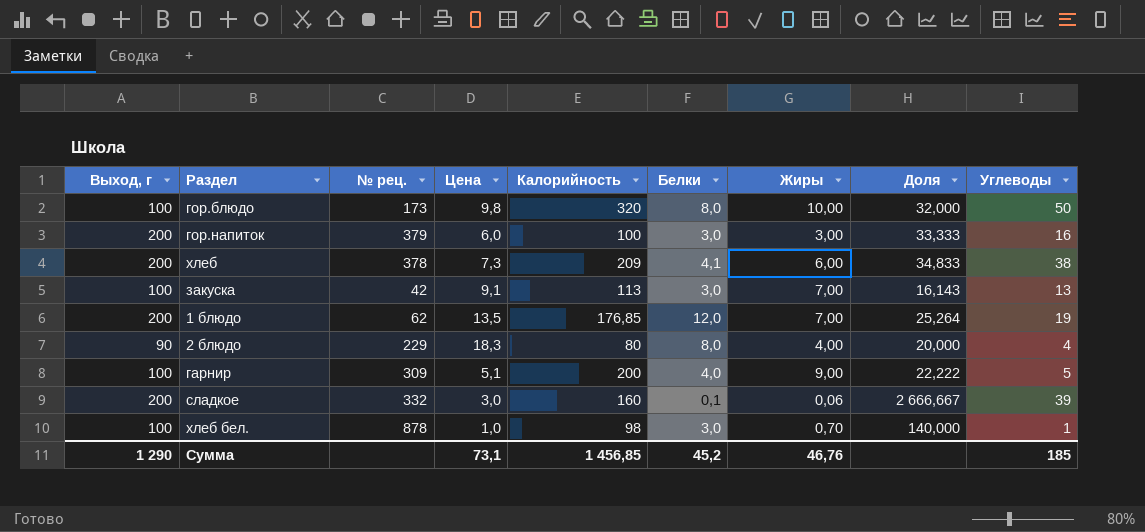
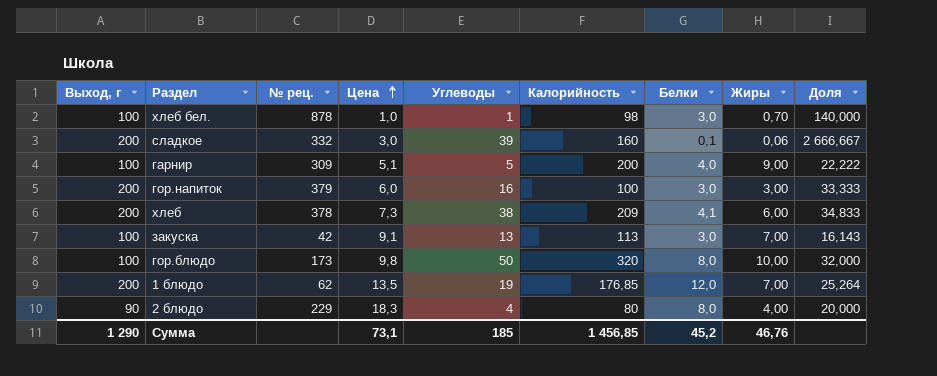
row order: none -> Цена ascending
column Углеводы | position: 9 -> 5

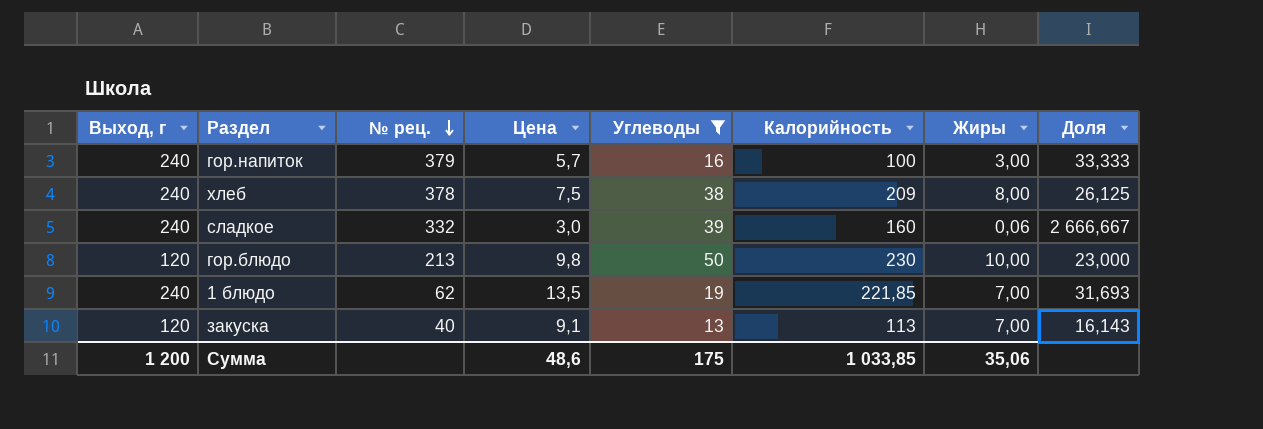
filter: none -> Углеводы >= 13
row order: Цена ascending -> № рец. descending
column Белки | position: 7 -> none
гор.напиток | Выход, г: 200 -> 240
гор.напиток | Цена: 6,0 -> 5,7
хлеб | Выход, г: 200 -> 240
хлеб | Цена: 7,3 -> 7,5
хлеб | Жиры: 6,00 -> 8,00
хлеб | Доля: 34,833 -> 26,125
сладкое | Выход, г: 200 -> 240
гор.блюдо | Выход, г: 100 -> 120
гор.блюдо | № рец.: 173 -> 213
гор.блюдо | Калорийность: 320 -> 230
гор.блюдо | Доля: 32,000 -> 23,000
1 блюдо | Выход, г: 200 -> 240
1 блюдо | Калорийность: 176,85 -> 221,85
1 блюдо | Доля: 25,264 -> 31,693
закуска | Выход, г: 100 -> 120
закуска | № рец.: 42 -> 40
Сумма | Выход, г: 1 290 -> 1 200
Сумма | Цена: 73,1 -> 48,6
Сумма | Углеводы: 185 -> 175
Сумма | Калорийность: 1 456,85 -> 1 033,85
Сумма | Жиры: 46,76 -> 35,06

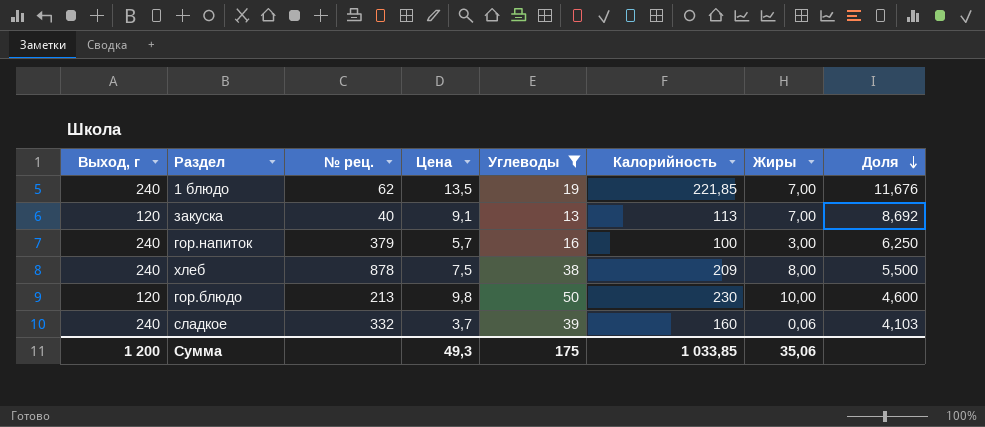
row order: № рец. descending -> Доля descending
column Доля | formula: [Калорийность] / [Жиры] -> [Калорийность] / [Углеводы]
хлеб | № рец.: 378 -> 878
сладкое | Цена: 3,0 -> 3,7
Сумма | Цена: 48,6 -> 49,3

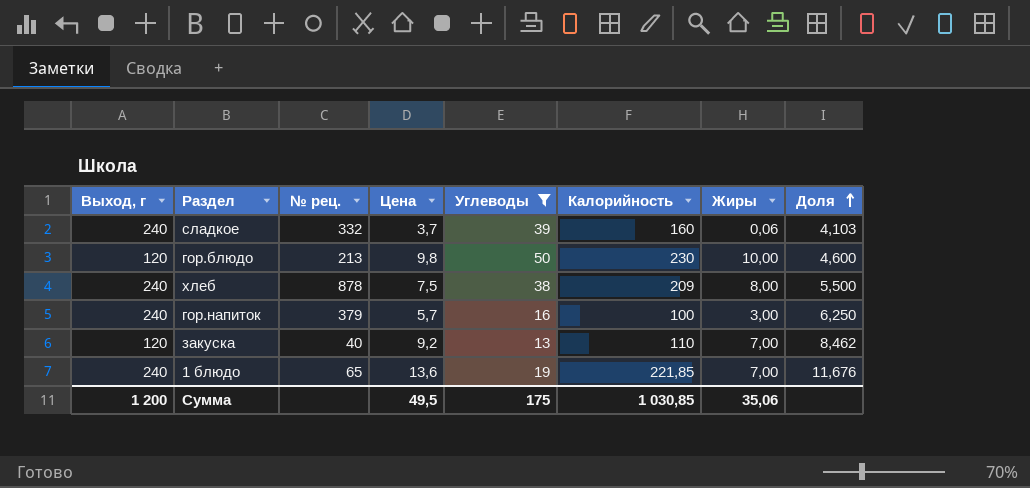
row order: Доля descending -> Доля ascending
закуска | Цена: 9,1 -> 9,2
закуска | Калорийность: 113 -> 110
закуска | Доля: 8,692 -> 8,462
1 блюдо | № рец.: 62 -> 65
1 блюдо | Цена: 13,5 -> 13,6
Сумма | Цена: 49,3 -> 49,5
Сумма | Калорийность: 1 033,85 -> 1 030,85

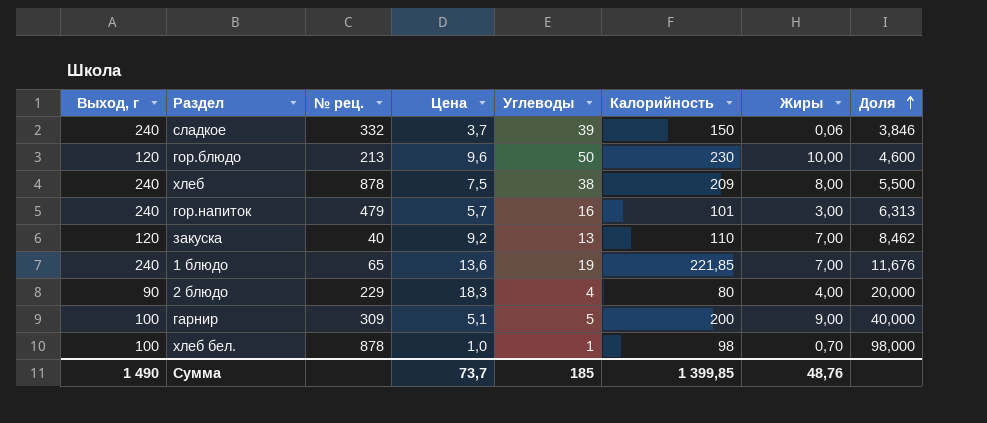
filter: Углеводы >= 13 -> none
сладкое | Калорийность: 160 -> 150
сладкое | Доля: 4,103 -> 3,846
гор.блюдо | Цена: 9,8 -> 9,6
гор.напиток | № рец.: 379 -> 479
гор.напиток | Калорийность: 100 -> 101
гор.напиток | Доля: 6,250 -> 6,313
Сумма | Выход, г: 1 200 -> 1 490
Сумма | Цена: 49,5 -> 73,7
Сумма | Углеводы: 175 -> 185
Сумма | Калорийность: 1 030,85 -> 1 399,85
Сумма | Жиры: 35,06 -> 48,76

